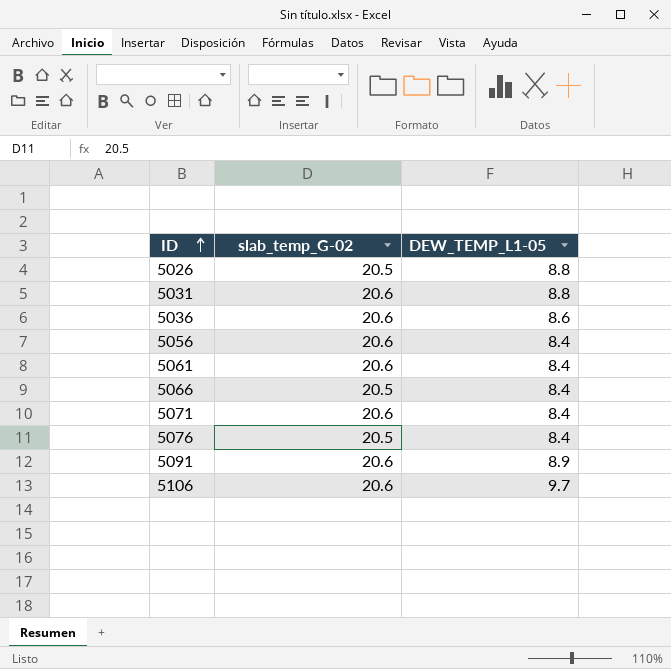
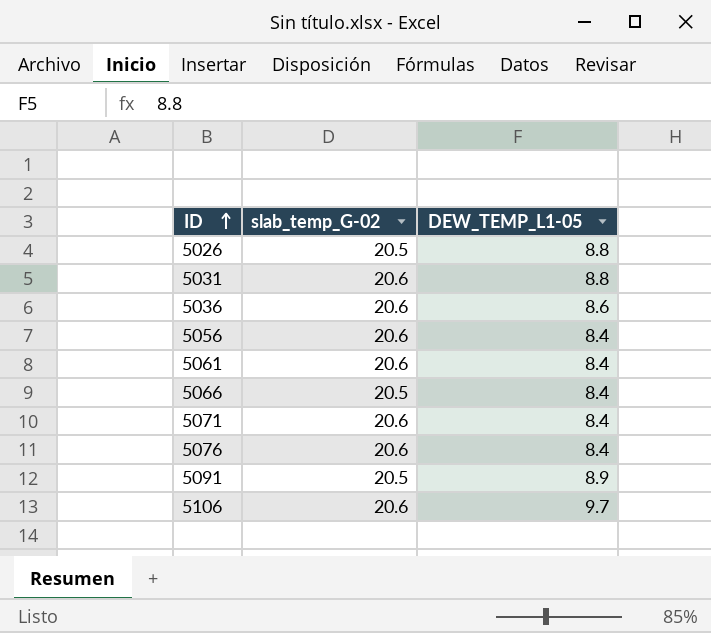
5076 | slab_temp_G-02: 20.5 -> 20.6
5091 | slab_temp_G-02: 20.6 -> 20.5

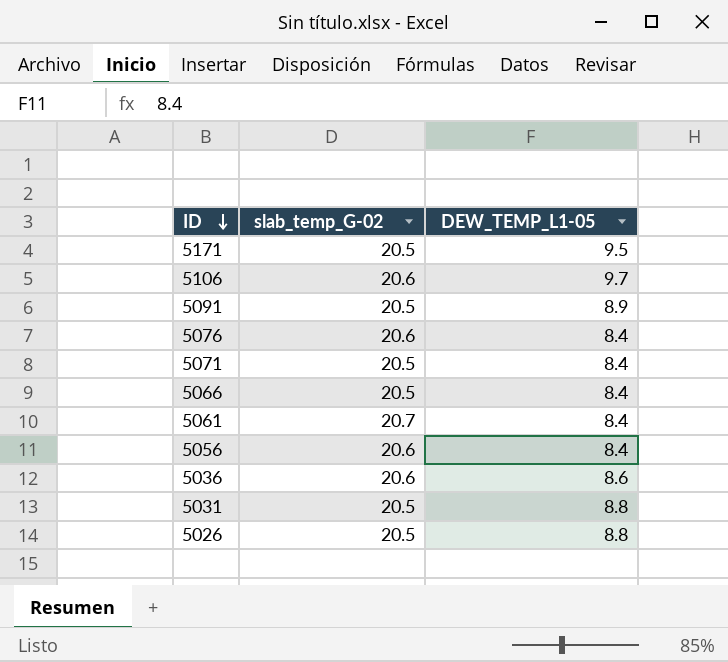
row order: ID ascending -> ID descending
row 5171: none -> 20.5 | 9.5
5071 | slab_temp_G-02: 20.6 -> 20.5
5061 | slab_temp_G-02: 20.6 -> 20.7
5031 | slab_temp_G-02: 20.6 -> 20.5

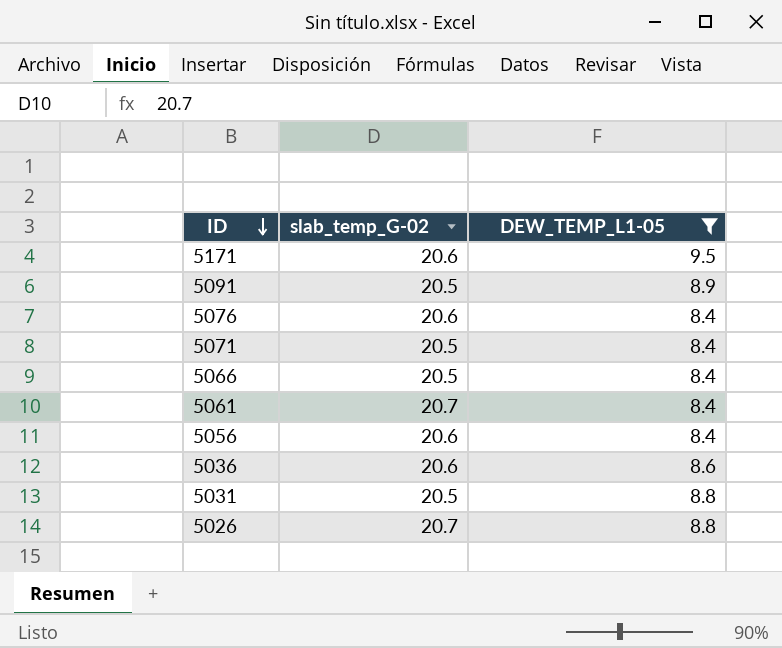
filter: none -> DEW_TEMP_L1-05 != 9.7
5171 | slab_temp_G-02: 20.5 -> 20.6
5026 | slab_temp_G-02: 20.5 -> 20.7

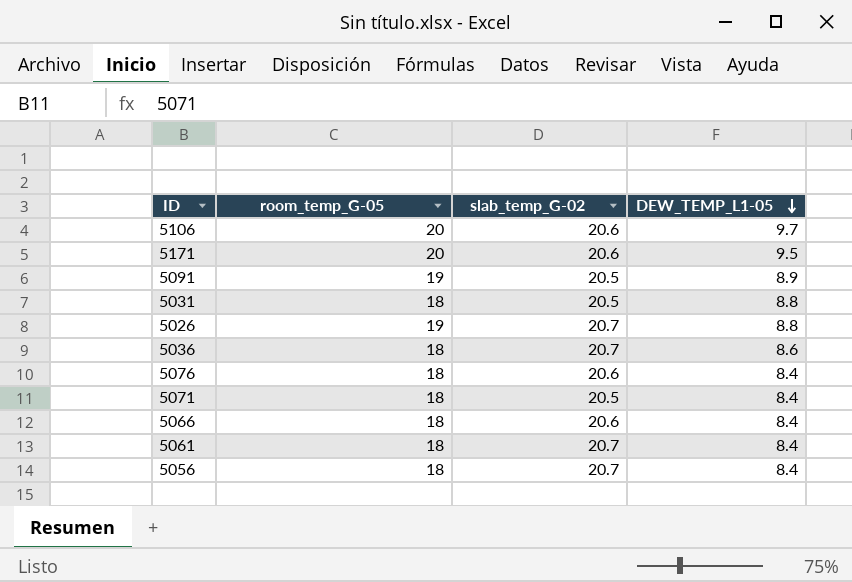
filter: DEW_TEMP_L1-05 != 9.7 -> none
row order: ID descending -> DEW_TEMP_L1-05 descending
column room_temp_G-05 | position: none -> 2
5036 | slab_temp_G-02: 20.6 -> 20.7
5066 | slab_temp_G-02: 20.5 -> 20.6
5056 | slab_temp_G-02: 20.6 -> 20.7

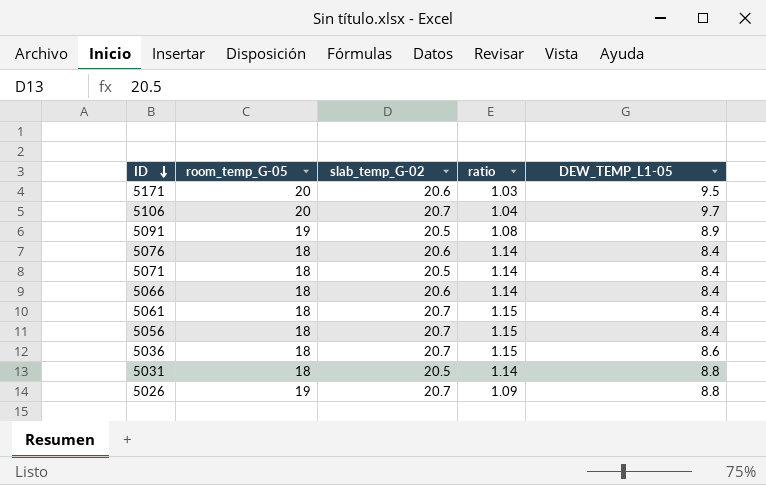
row order: DEW_TEMP_L1-05 descending -> ID descending
column ratio | formula: none -> [slab_temp_G-02] / [room_temp_G-05]
5106 | slab_temp_G-02: 20.6 -> 20.7

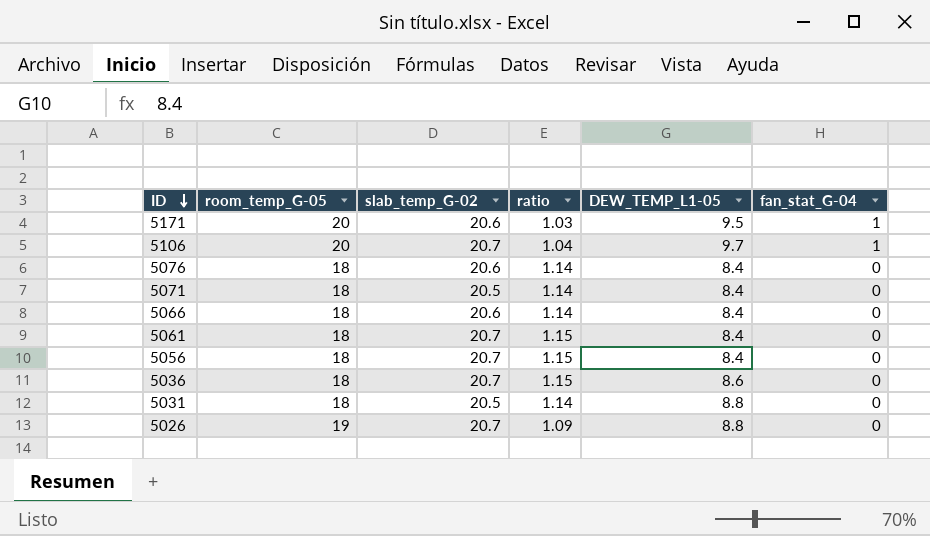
column fan_stat_G-04 | position: none -> 6
row 5091: 19 | 20.5 | 1.08 | 8.9 -> none

